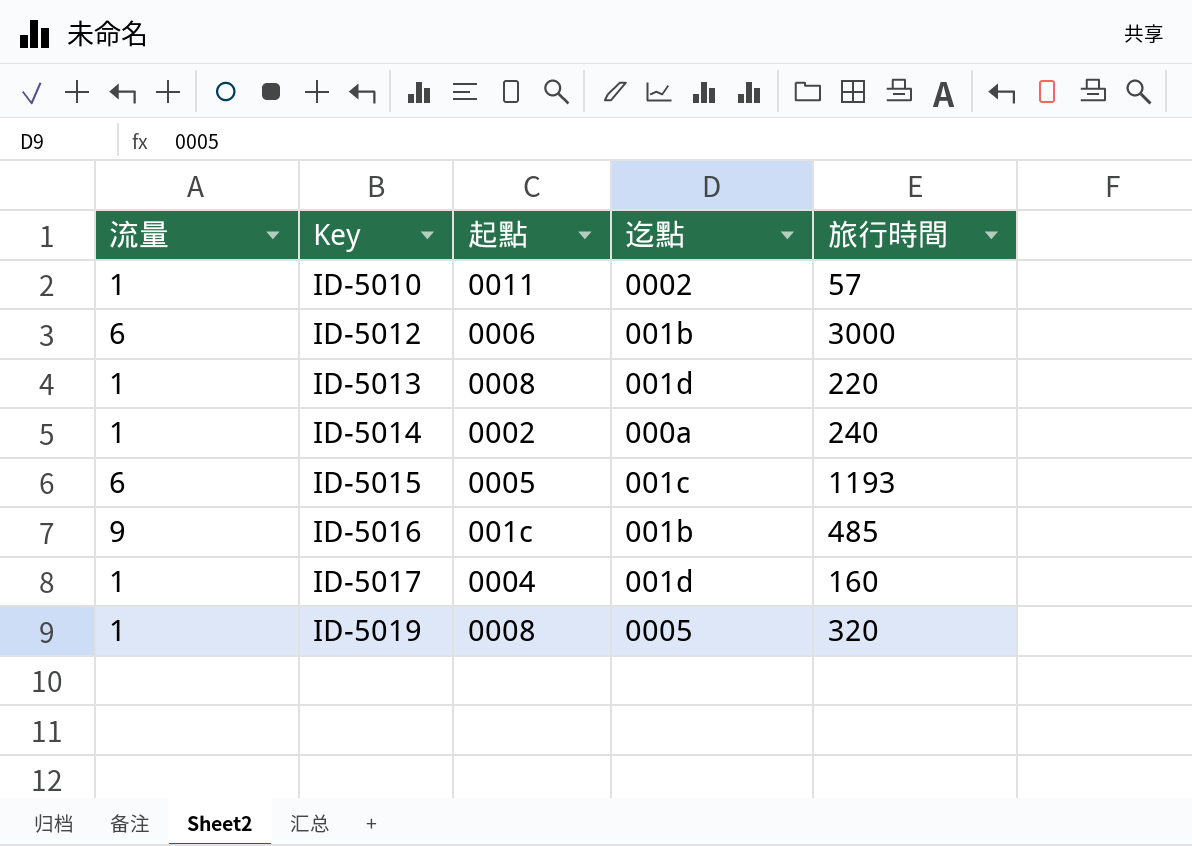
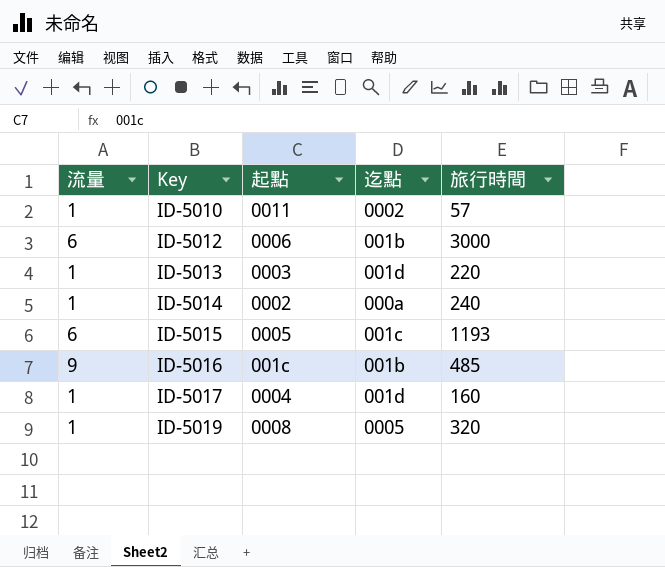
ID-5013 | 起點: 0008 -> 0003

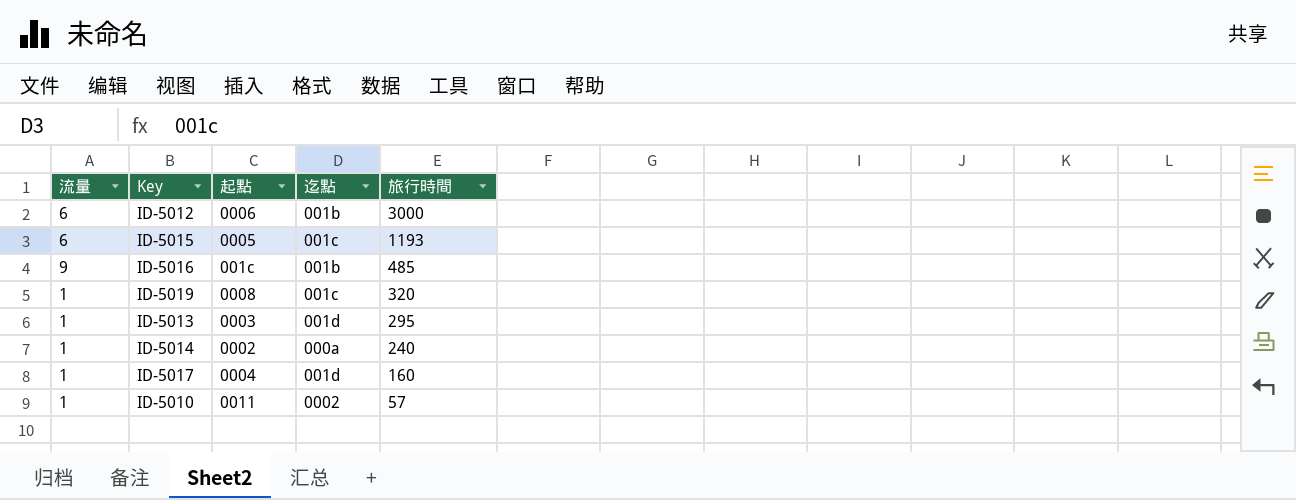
row order: Key ascending -> 旅行時間 descending
ID-5019 | 迄點: 0005 -> 001c
ID-5013 | 旅行時間: 220 -> 295

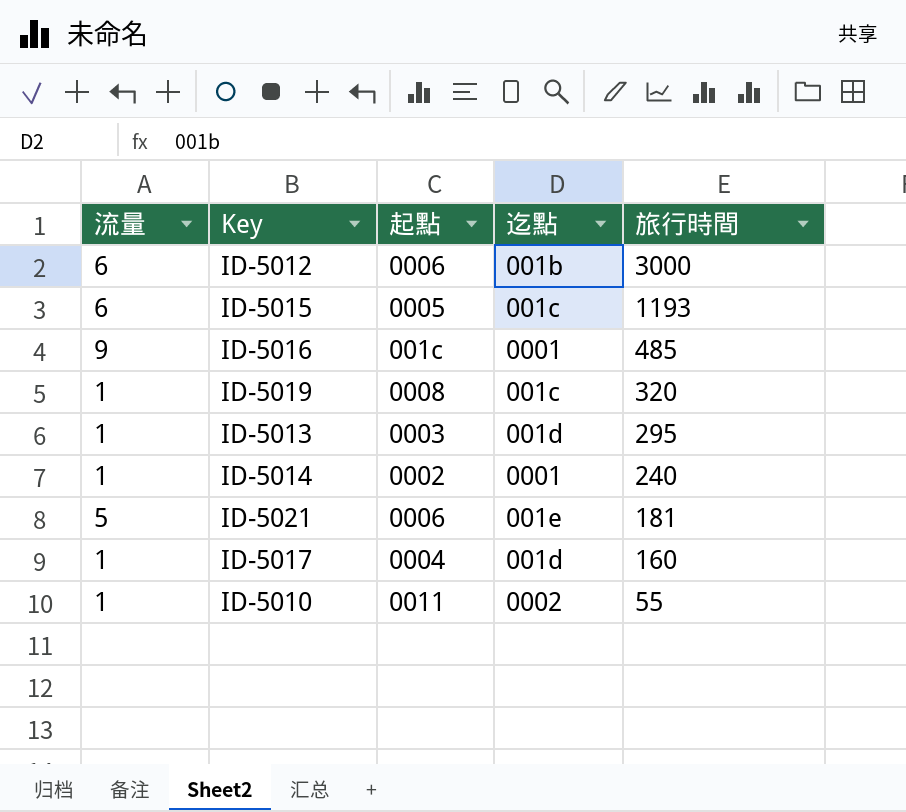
ID-5016 | 迄點: 001b -> 0001
ID-5014 | 迄點: 000a -> 0001
row ID-5021: none -> 5 | 0006 | 001e | 181
ID-5010 | 旅行時間: 57 -> 55

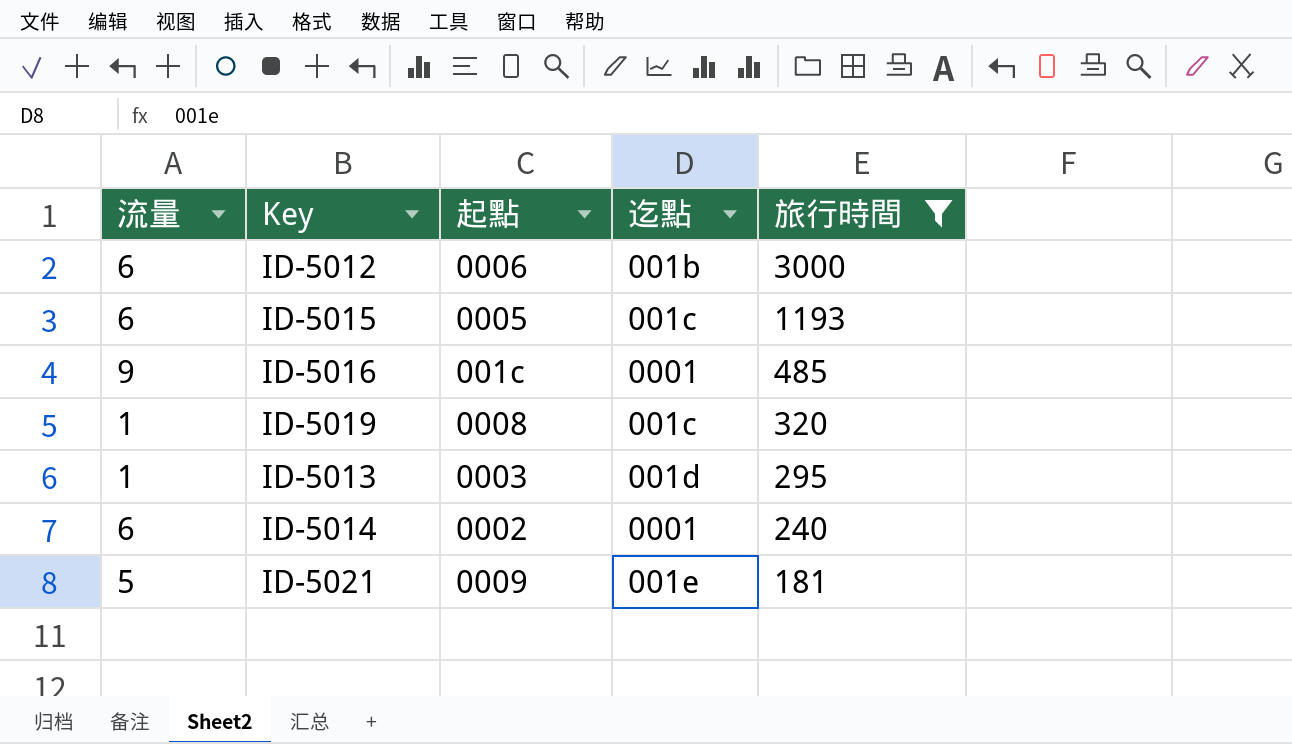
filter: none -> 旅行時間 >= 181
ID-5014 | 流量: 1 -> 6
ID-5021 | 起點: 0006 -> 0009

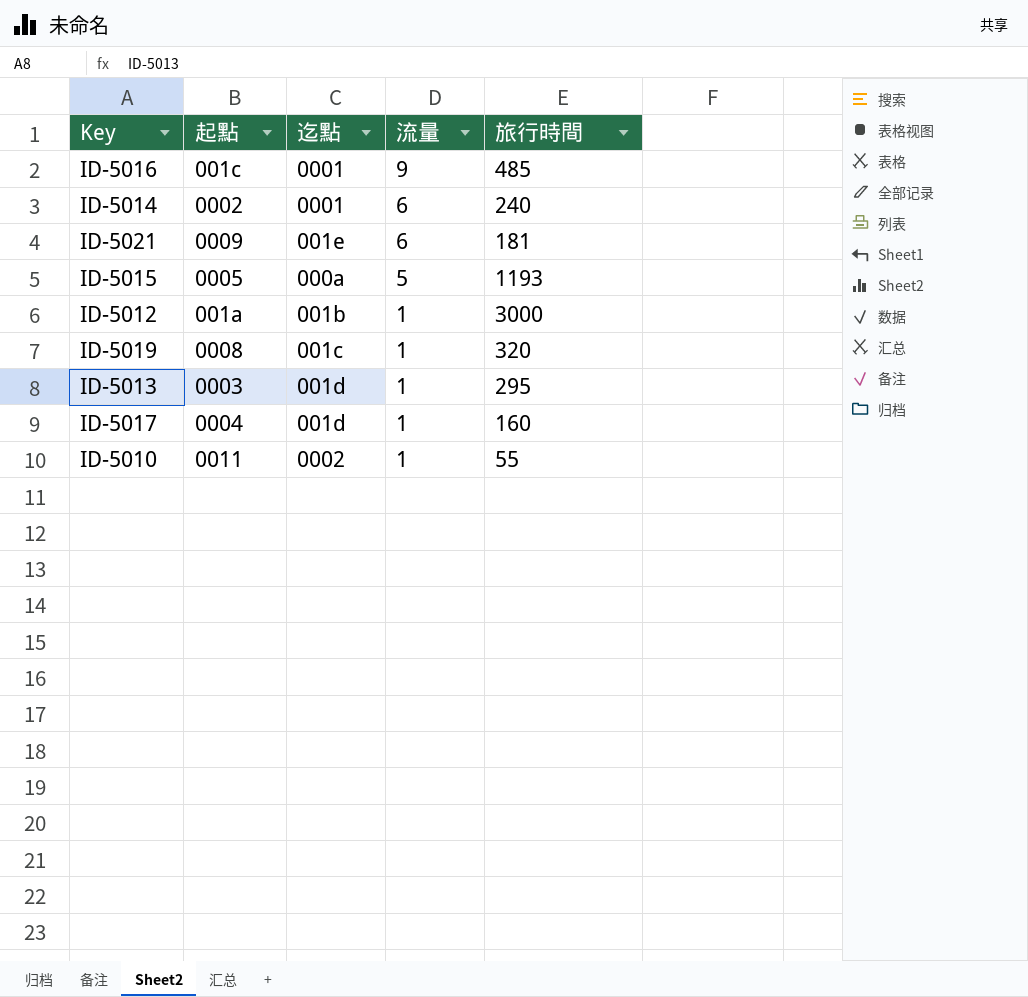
filter: 旅行時間 >= 181 -> none
row order: 旅行時間 descending -> 流量 descending
column 流量 | position: 1 -> 4
ID-5021 | 流量: 5 -> 6
ID-5015 | 迄點: 001c -> 000a
ID-5015 | 流量: 6 -> 5
ID-5012 | 起點: 0006 -> 001a
ID-5012 | 流量: 6 -> 1

